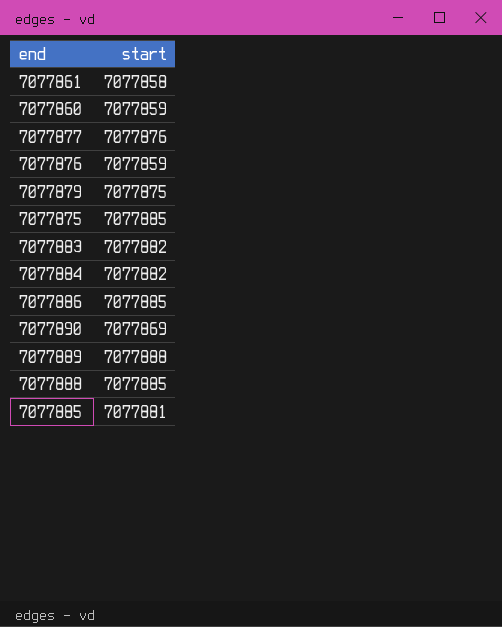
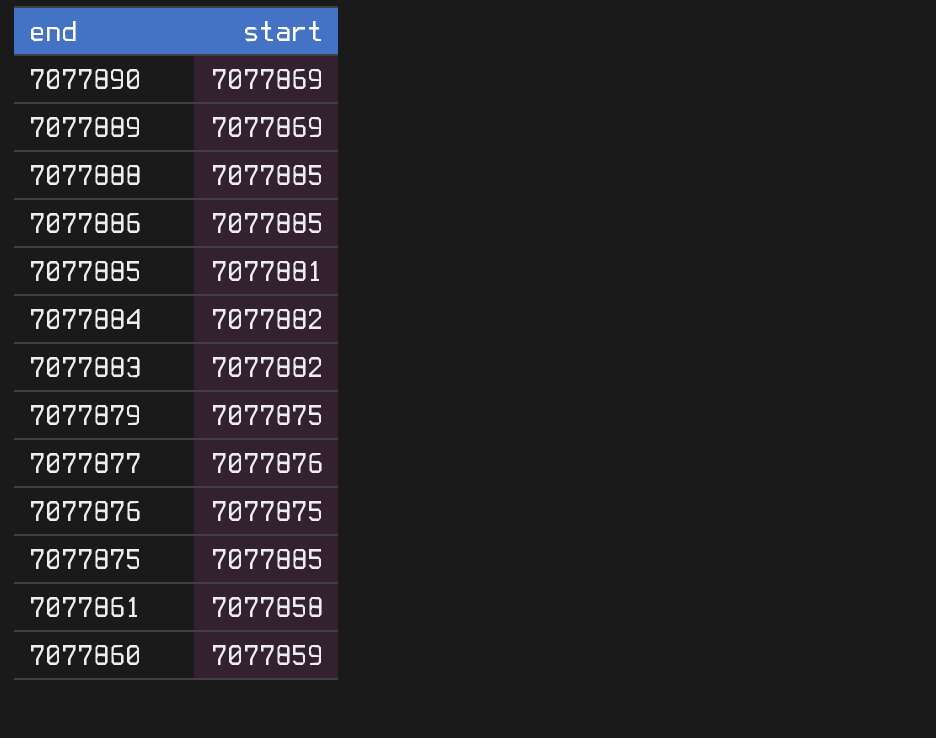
row order: none -> end descending
7077889 | start: 7077888 -> 7077869
7077876 | start: 7077859 -> 7077875

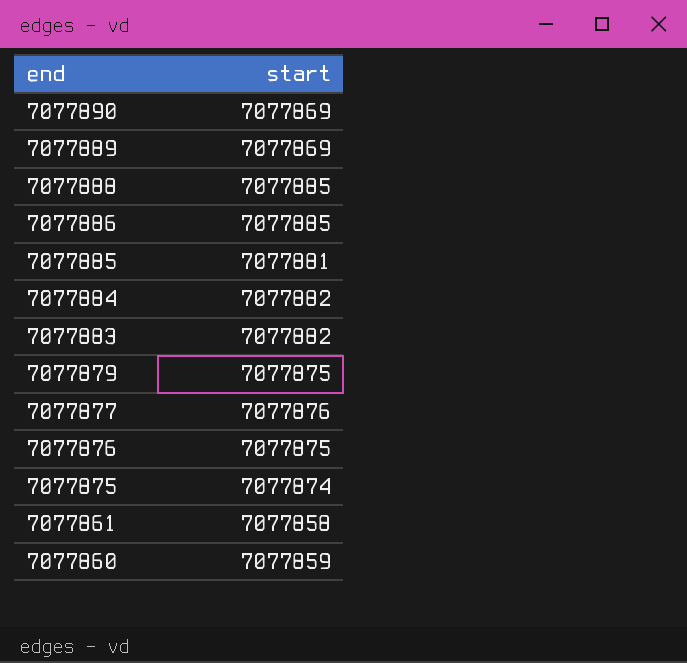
7077875 | start: 7077885 -> 7077874

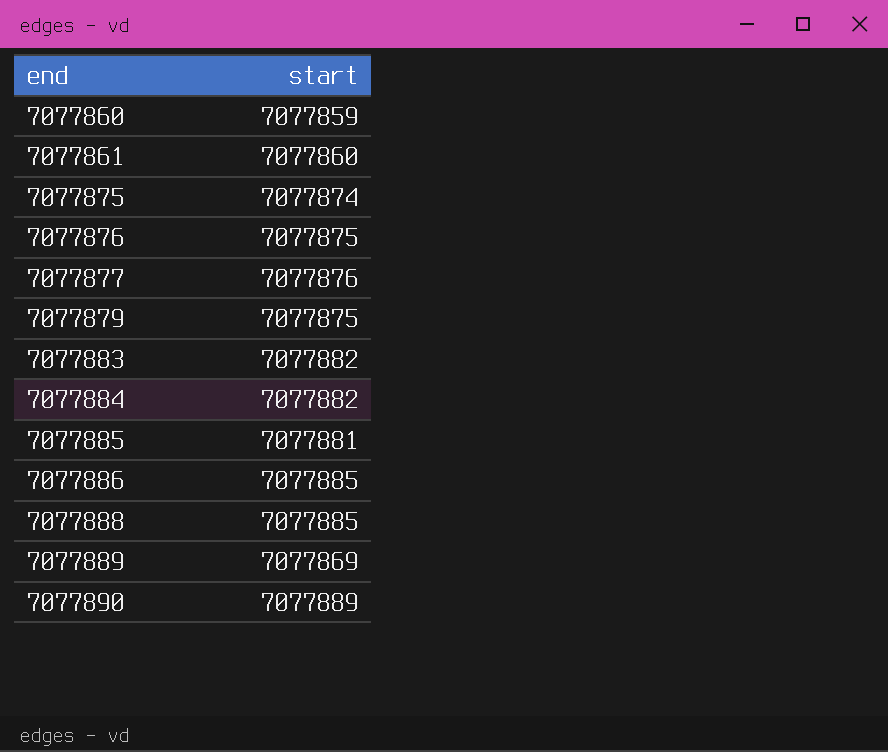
row order: end descending -> end ascending
7077861 | start: 7077858 -> 7077860
7077890 | start: 7077869 -> 7077889

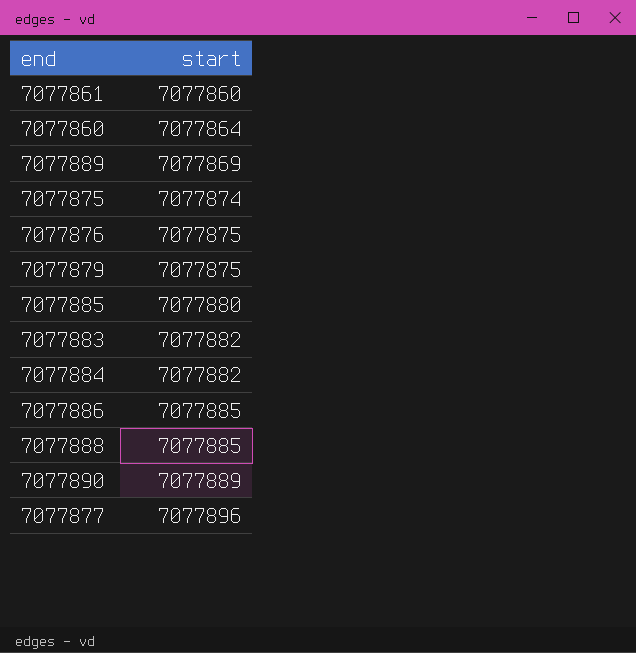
row order: end ascending -> start ascending
7077860 | start: 7077859 -> 7077864
7077885 | start: 7077881 -> 7077880
7077877 | start: 7077876 -> 7077896

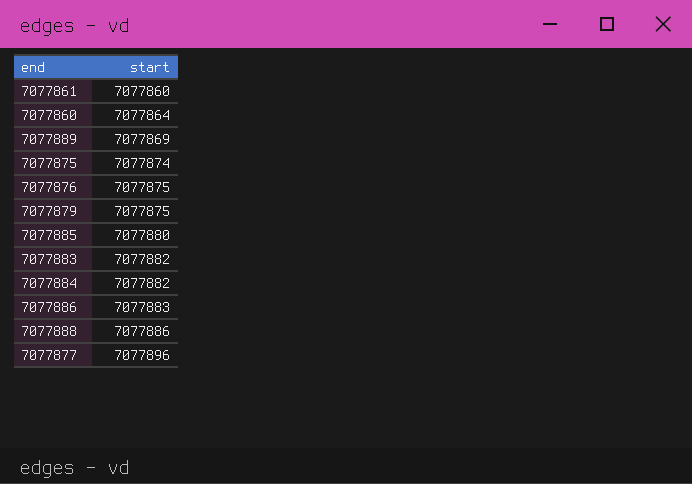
row 7077890: 7077889 -> none
7077886 | start: 7077885 -> 7077883
7077888 | start: 7077885 -> 7077886

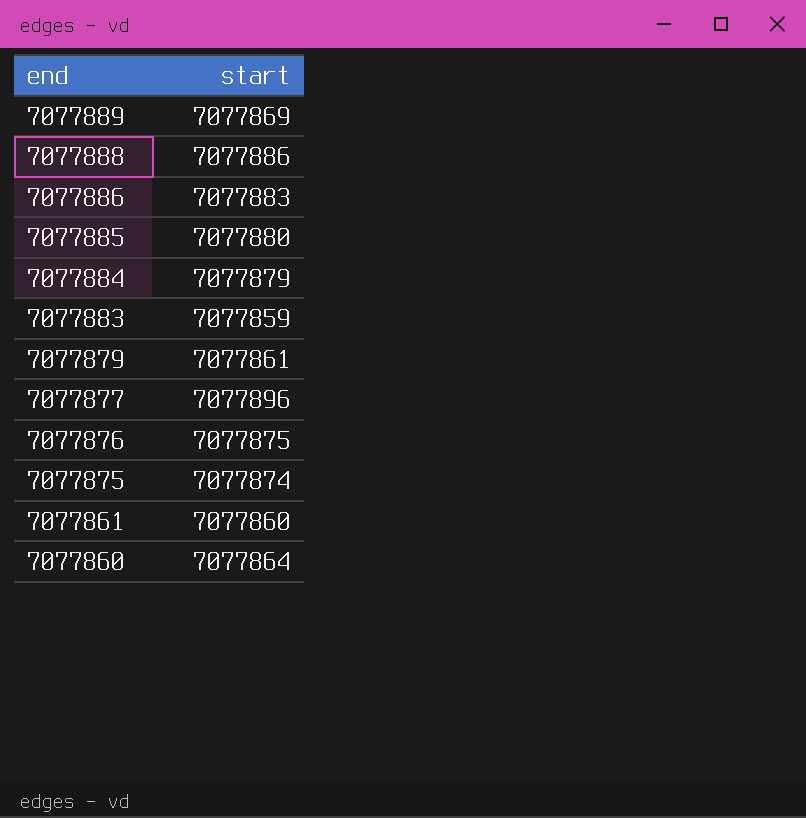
row order: start ascending -> end descending
7077884 | start: 7077882 -> 7077879
7077883 | start: 7077882 -> 7077859
7077879 | start: 7077875 -> 7077861

